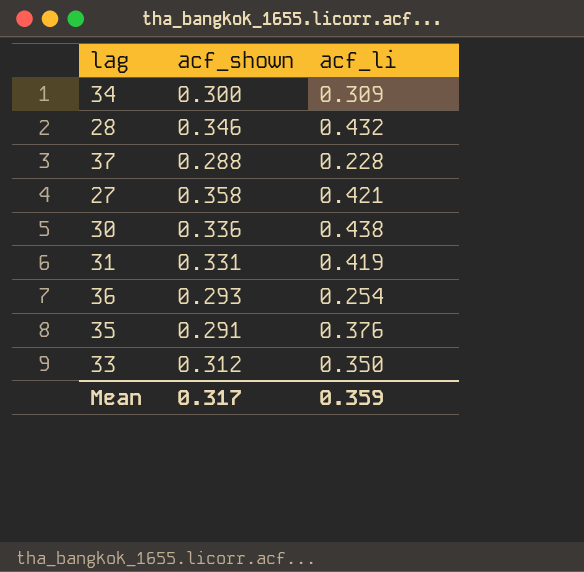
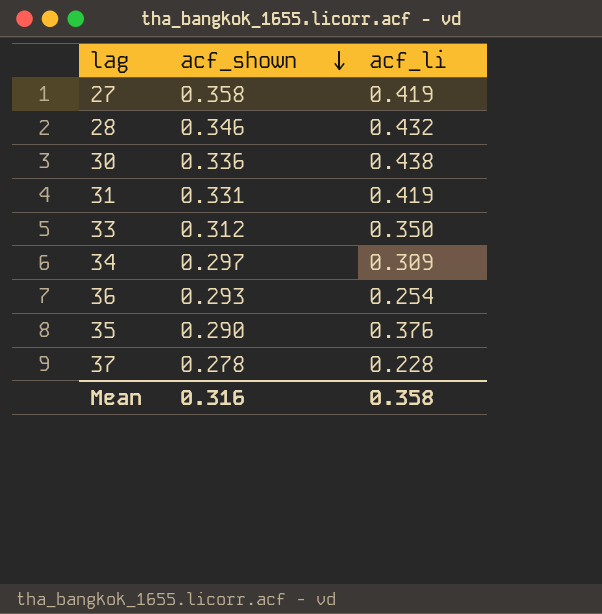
row order: none -> acf_shown descending
27 | acf_li: 0.421 -> 0.419
34 | acf_shown: 0.300 -> 0.297
35 | acf_shown: 0.291 -> 0.290
37 | acf_shown: 0.288 -> 0.278
Mean | acf_shown: 0.317 -> 0.316
Mean | acf_li: 0.359 -> 0.358

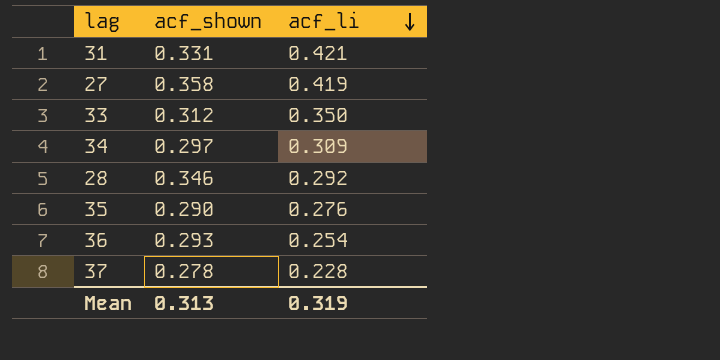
row order: acf_shown descending -> acf_li descending
row 30: 0.336 | 0.438 -> none
31 | acf_li: 0.419 -> 0.421
28 | acf_li: 0.432 -> 0.292
35 | acf_li: 0.376 -> 0.276
Mean | acf_shown: 0.316 -> 0.313
Mean | acf_li: 0.358 -> 0.319

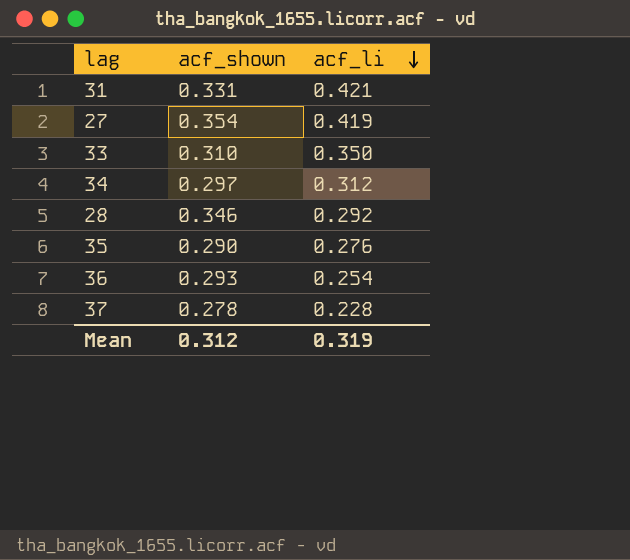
27 | acf_shown: 0.358 -> 0.354
33 | acf_shown: 0.312 -> 0.310
34 | acf_li: 0.309 -> 0.312
Mean | acf_shown: 0.313 -> 0.312

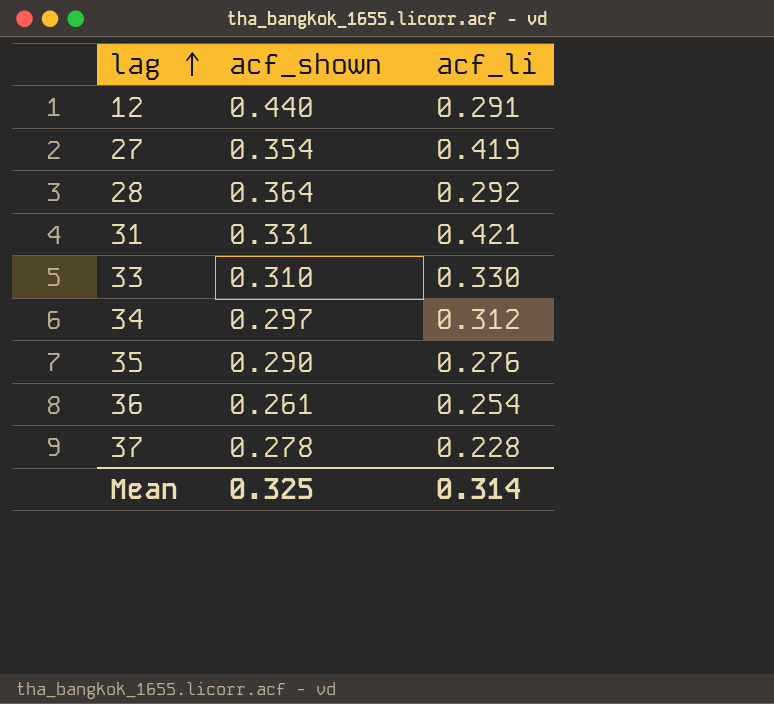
row order: acf_li descending -> lag ascending
row 12: none -> 0.440 | 0.291
28 | acf_shown: 0.346 -> 0.364
33 | acf_li: 0.350 -> 0.330
36 | acf_shown: 0.293 -> 0.261
Mean | acf_shown: 0.312 -> 0.325
Mean | acf_li: 0.319 -> 0.314

